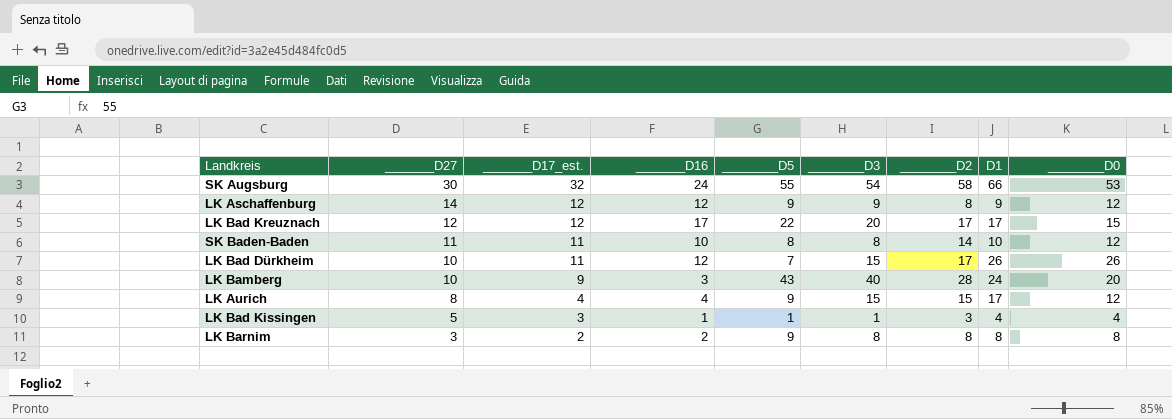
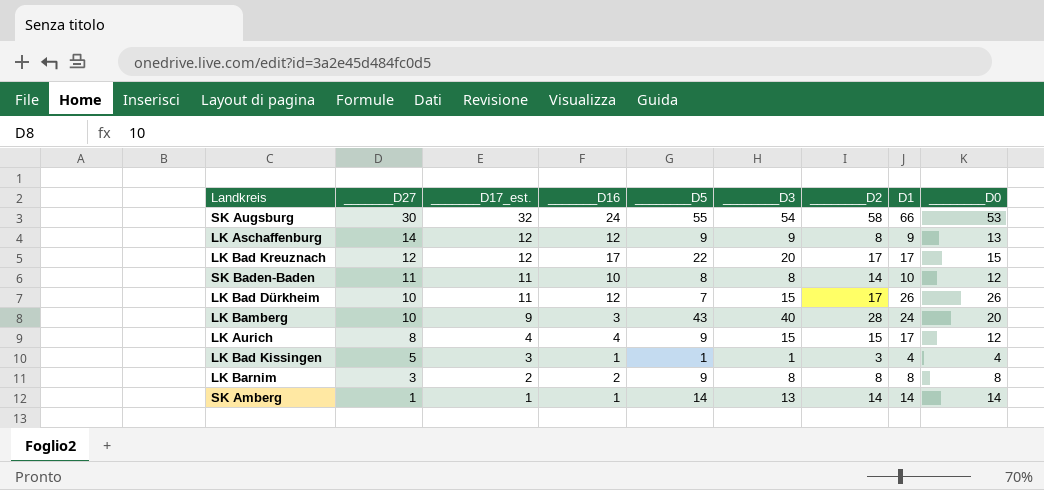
LK Aschaffenburg | ________D0: 12 -> 13
row SK Amberg: none -> 1 | 1 | 1 | 14 | 13 | 14 | 14 | 14

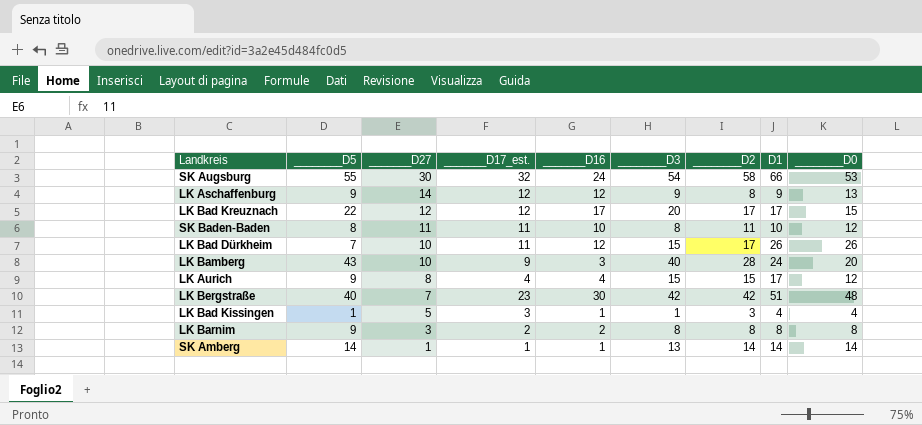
column ________D5 | position: 5 -> 2
SK Baden-Baden | ________D2: 14 -> 11
row LK Bergstraße: none -> 40 | 7 | 23 | 30 | 42 | 42 | 51 | 48

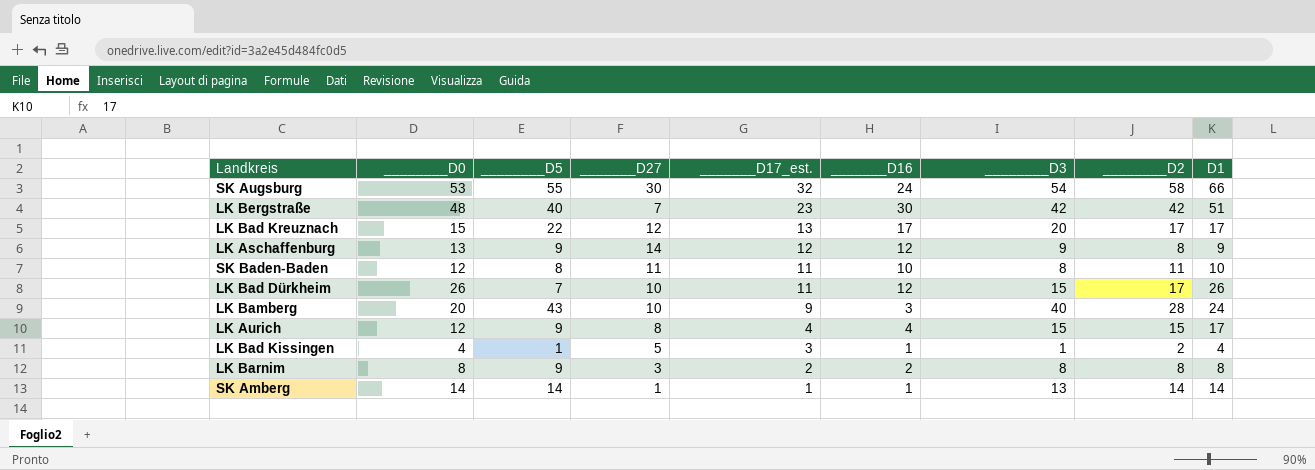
row order: _______D27 descending -> _______D17_est. descending
column ________D0 | position: 9 -> 2
LK Bad Kreuznach | _______D17_est.: 12 -> 13
LK Bad Kissingen | ________D2: 3 -> 2

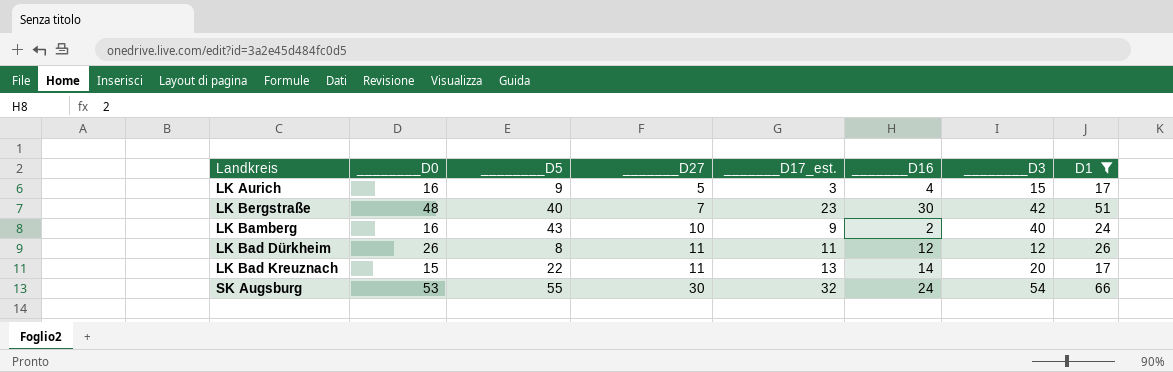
filter: none -> D1 >= 17
row order: _______D17_est. descending -> _______D27 ascending
column ________D2 | position: 8 -> none
LK Aurich | ________D0: 12 -> 16
LK Aurich | _______D27: 8 -> 5
LK Aurich | _______D17_est.: 4 -> 3
LK Bamberg | ________D0: 20 -> 16
LK Bamberg | _______D16: 3 -> 2
LK Bad Dürkheim | ________D5: 7 -> 8
LK Bad Dürkheim | _______D27: 10 -> 11
LK Bad Dürkheim | ________D3: 15 -> 12
LK Bad Kreuznach | _______D27: 12 -> 11
LK Bad Kreuznach | _______D16: 17 -> 14

